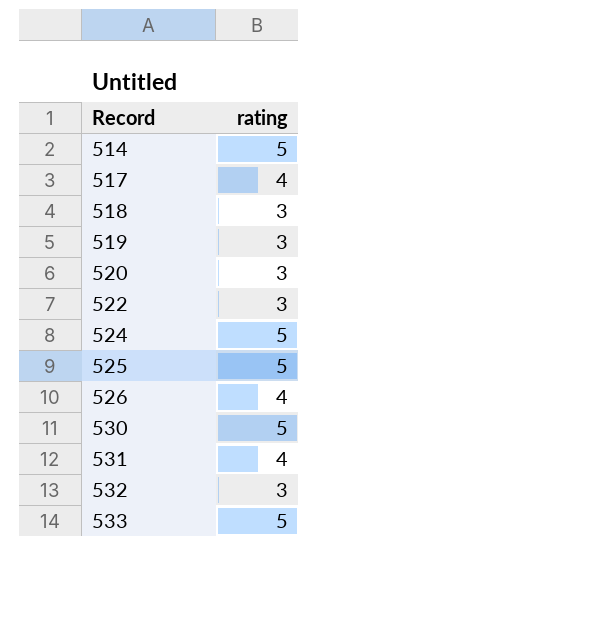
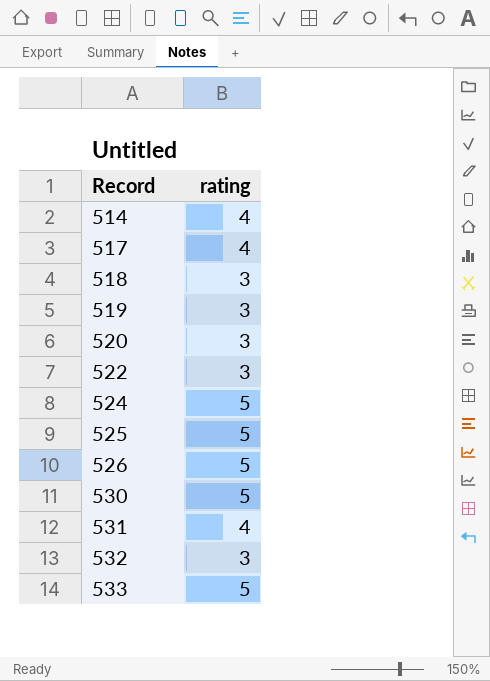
514 | rating: 5 -> 4
526 | rating: 4 -> 5

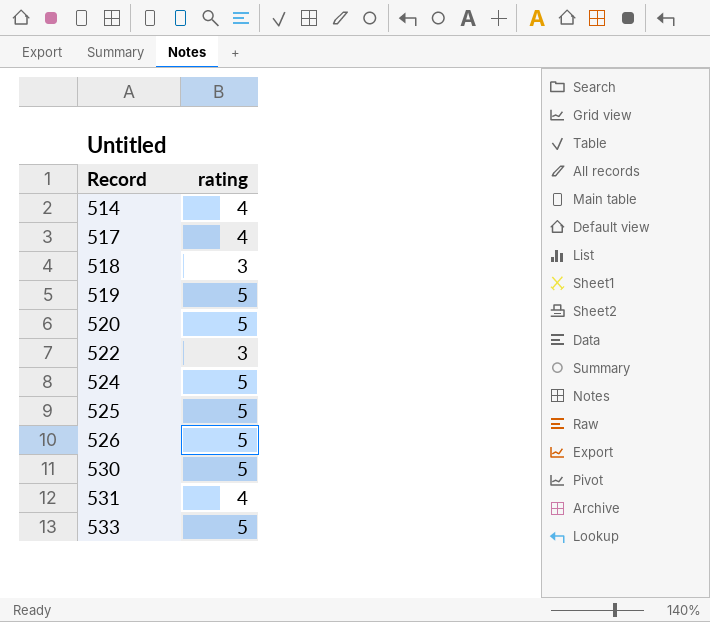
row 532: 3 -> none
519 | rating: 3 -> 5
520 | rating: 3 -> 5

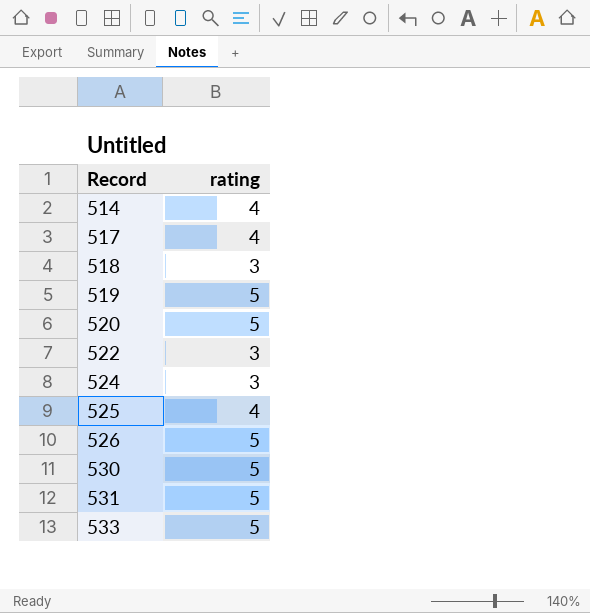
524 | rating: 5 -> 3
525 | rating: 5 -> 4
531 | rating: 4 -> 5

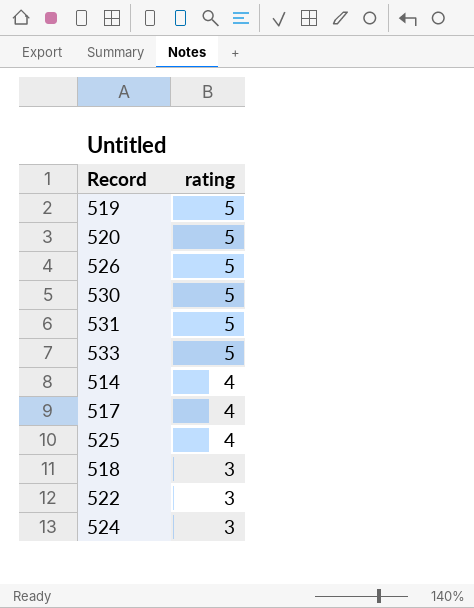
row order: Record ascending -> rating descending

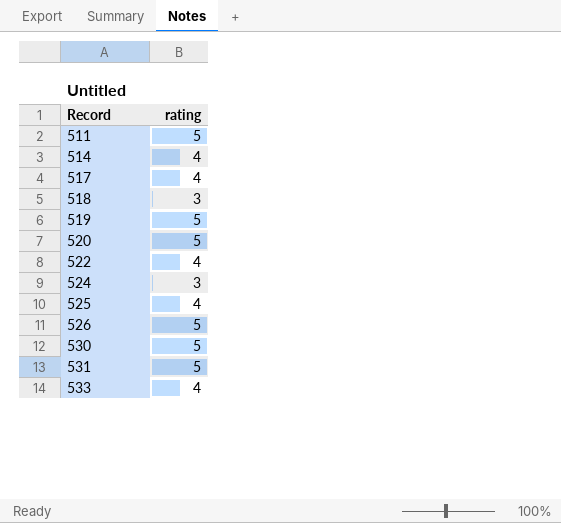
row order: rating descending -> Record ascending
row 511: none -> 5
522 | rating: 3 -> 4
533 | rating: 5 -> 4

